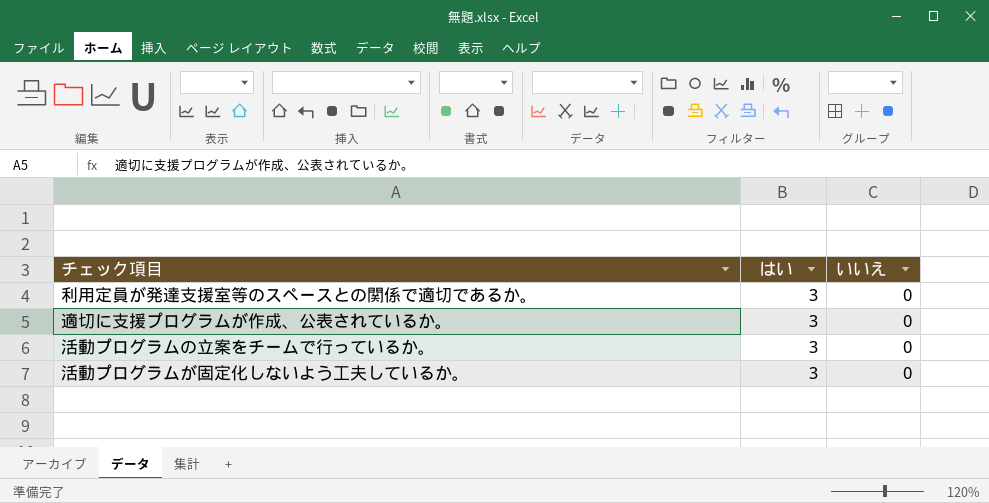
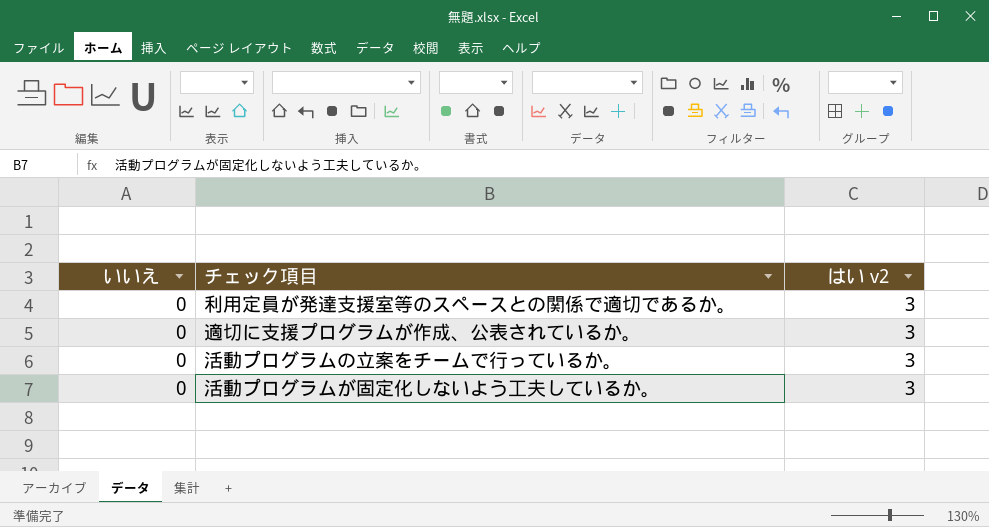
column いいえ | position: 3 -> 1
column name: はい -> はい v2

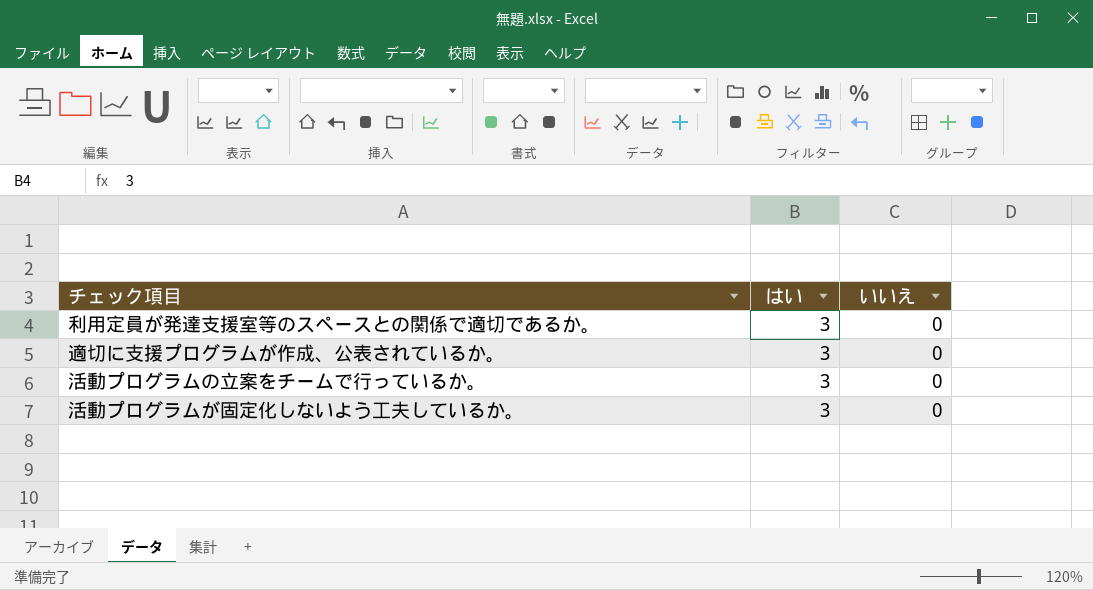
column name: はい v2 -> はい
column いいえ | position: 1 -> 3

